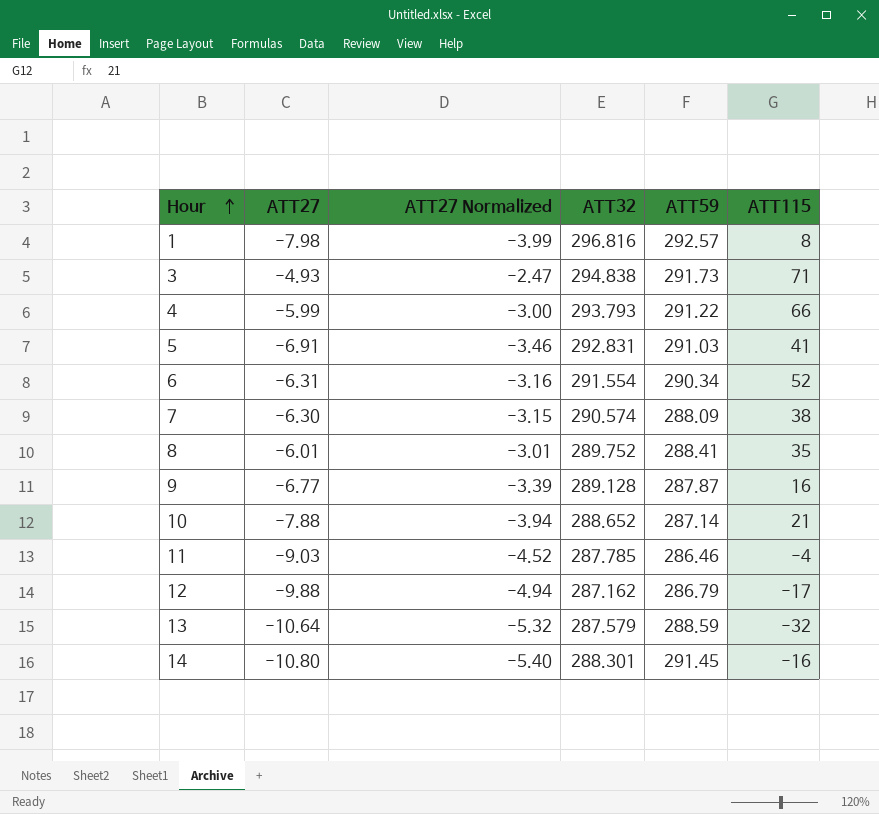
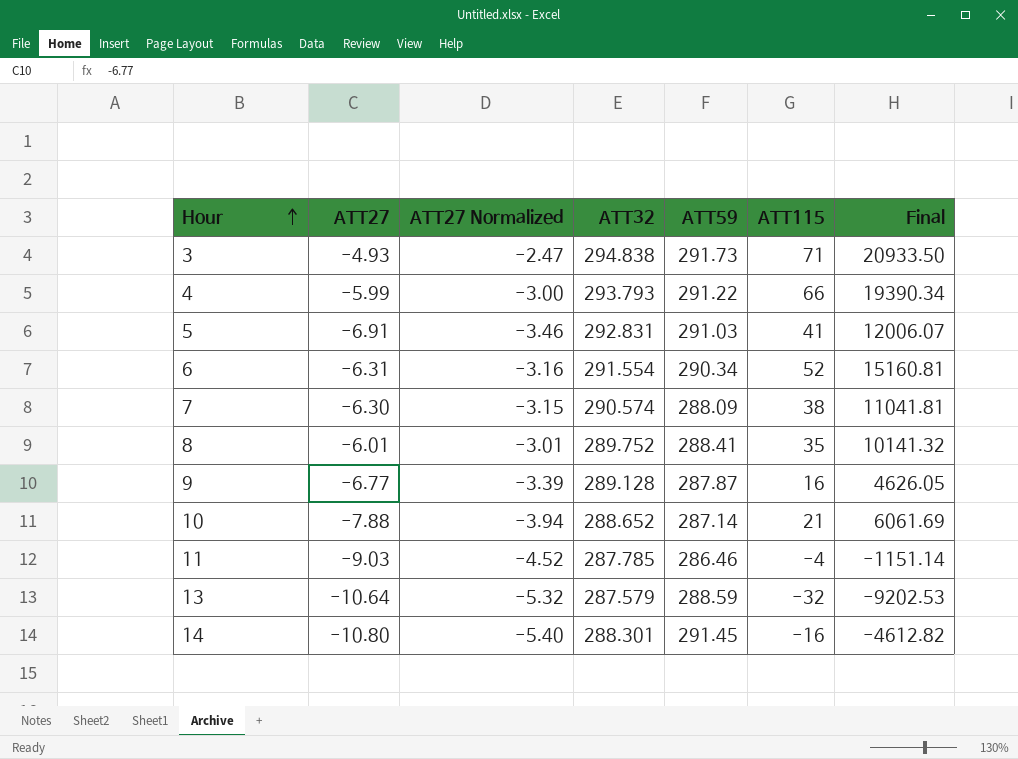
column Final | formula: none -> [ATT32] * [ATT115]
row 1: -7.98 | -3.99 | 296.816 | 292.57 | 8 -> none
row 12: -9.88 | -4.94 | 287.162 | 286.79 | -17 -> none

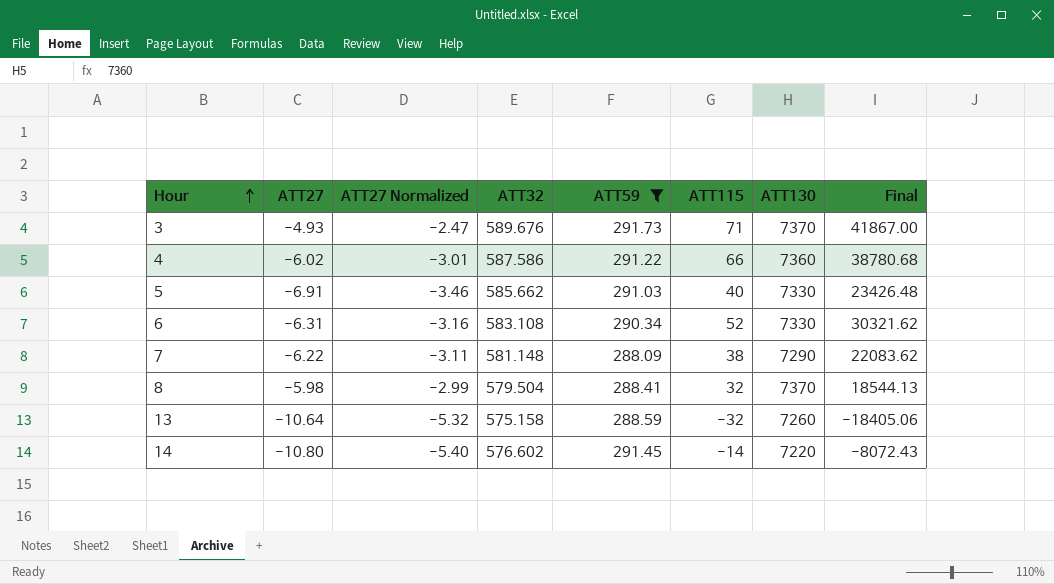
filter: none -> ATT59 >= 288.09
column ATT130 | position: none -> 7
3 | ATT32: 294.838 -> 589.676
3 | Final: 20933.50 -> 41867.00
4 | ATT27: -5.99 -> -6.02
4 | ATT27 Normalized: -3.00 -> -3.01
4 | ATT32: 293.793 -> 587.586
4 | Final: 19390.34 -> 38780.68
5 | ATT32: 292.831 -> 585.662
5 | ATT115: 41 -> 40
5 | Final: 12006.07 -> 23426.48
6 | ATT32: 291.554 -> 583.108
6 | Final: 15160.81 -> 30321.62
7 | ATT27: -6.30 -> -6.22
7 | ATT27 Normalized: -3.15 -> -3.11
7 | ATT32: 290.574 -> 581.148
7 | Final: 11041.81 -> 22083.62
8 | ATT27: -6.01 -> -5.98
8 | ATT27 Normalized: -3.01 -> -2.99
8 | ATT32: 289.752 -> 579.504
8 | ATT115: 35 -> 32
8 | Final: 10141.32 -> 18544.13
13 | ATT32: 287.579 -> 575.158
13 | Final: -9202.53 -> -18405.06
14 | ATT32: 288.301 -> 576.602
14 | ATT115: -16 -> -14
14 | Final: -4612.82 -> -8072.43

